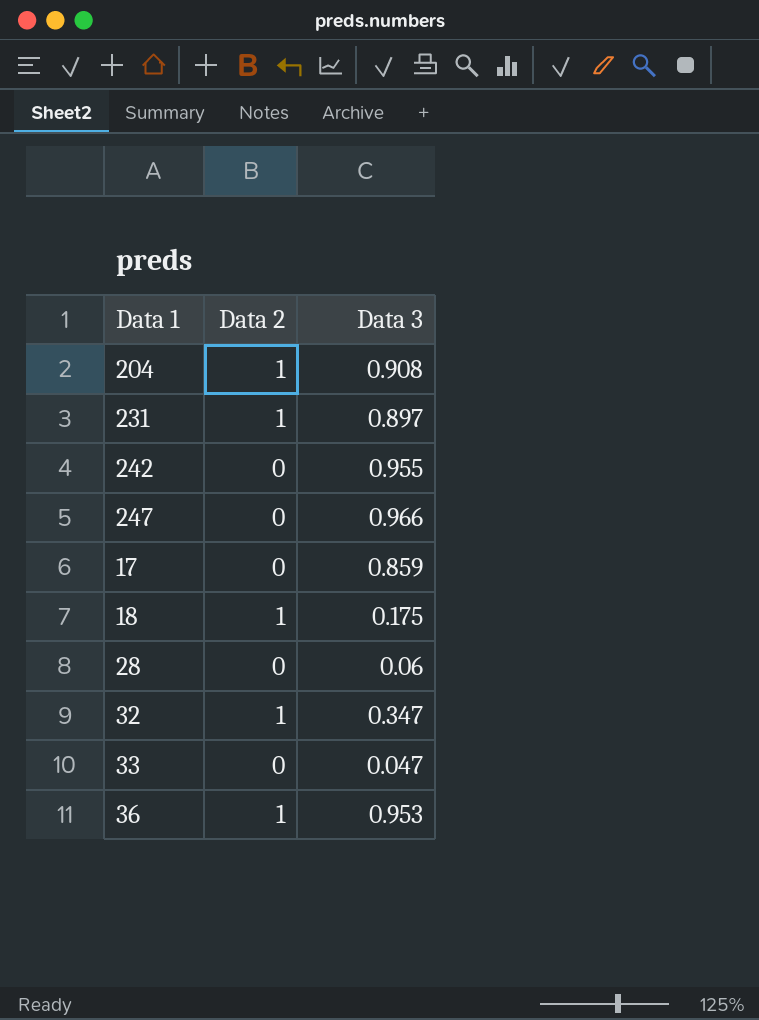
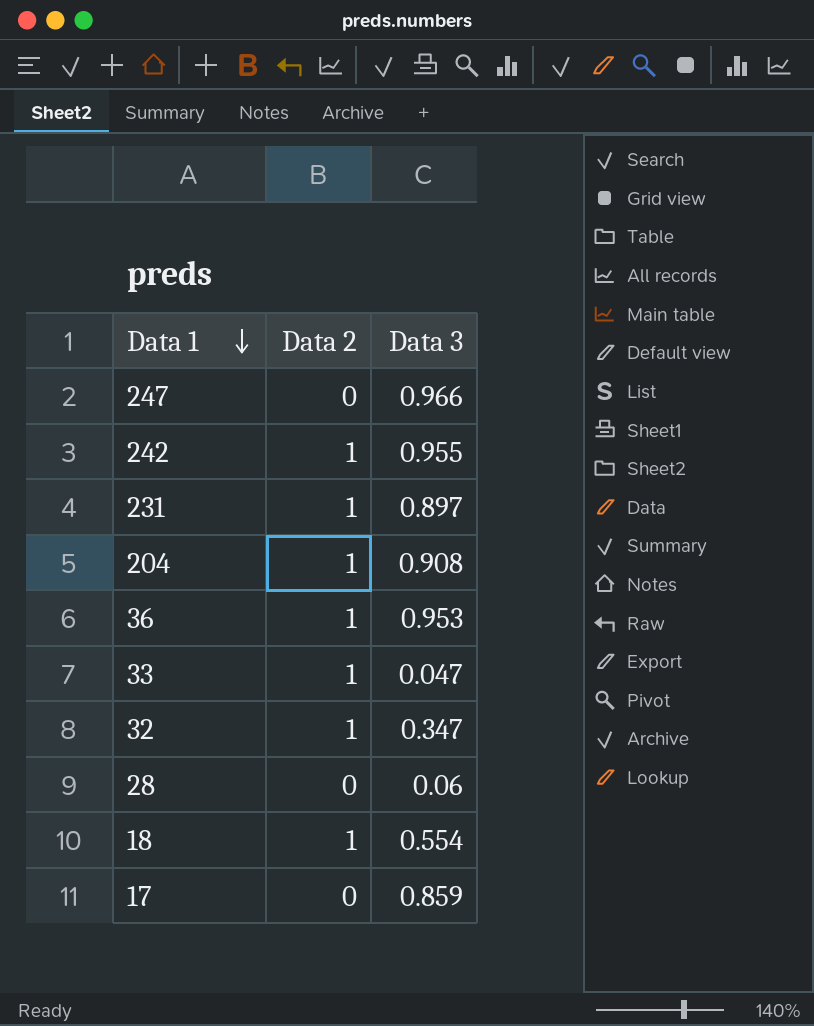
row order: none -> Data 1 descending
242 | Data 2: 0 -> 1
33 | Data 2: 0 -> 1
18 | Data 3: 0.175 -> 0.554

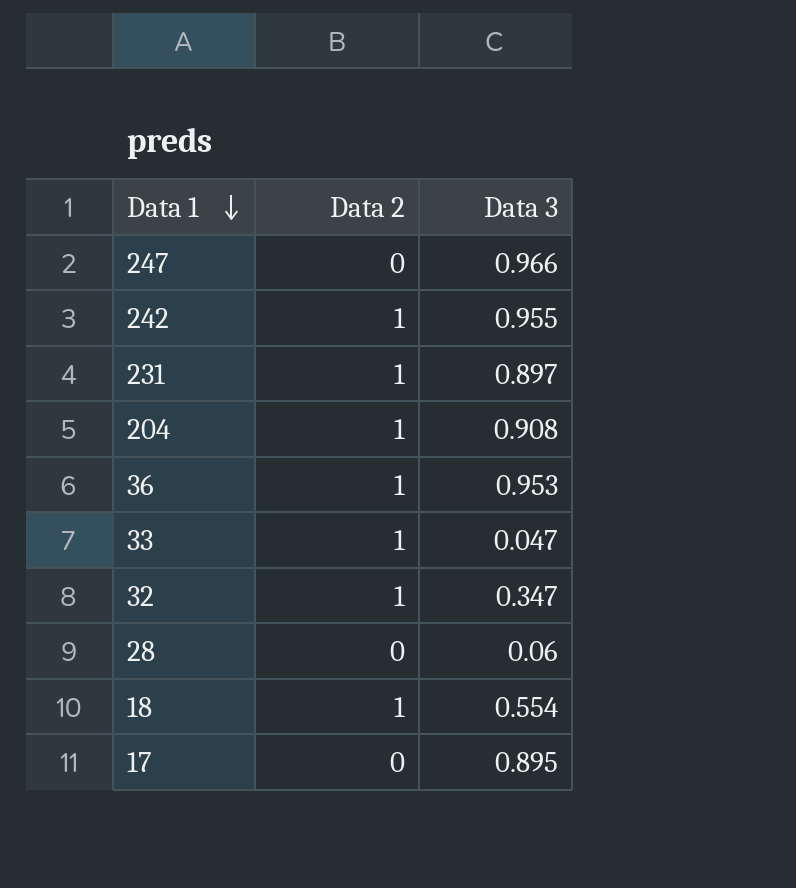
17 | Data 3: 0.859 -> 0.895

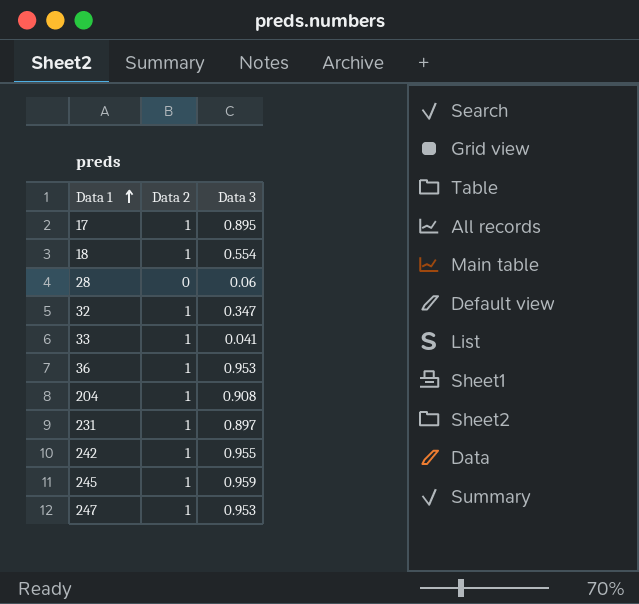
row order: Data 1 descending -> Data 1 ascending
17 | Data 2: 0 -> 1
33 | Data 3: 0.047 -> 0.041
row 245: none -> 1 | 0.959
247 | Data 2: 0 -> 1
247 | Data 3: 0.966 -> 0.953

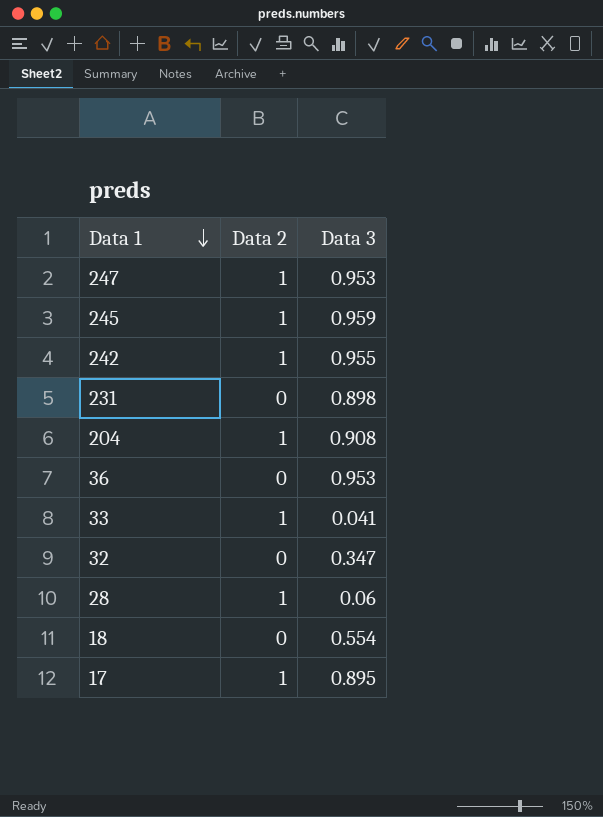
row order: Data 1 ascending -> Data 1 descending
231 | Data 2: 1 -> 0
231 | Data 3: 0.897 -> 0.898
36 | Data 2: 1 -> 0
32 | Data 2: 1 -> 0
28 | Data 2: 0 -> 1
18 | Data 2: 1 -> 0

